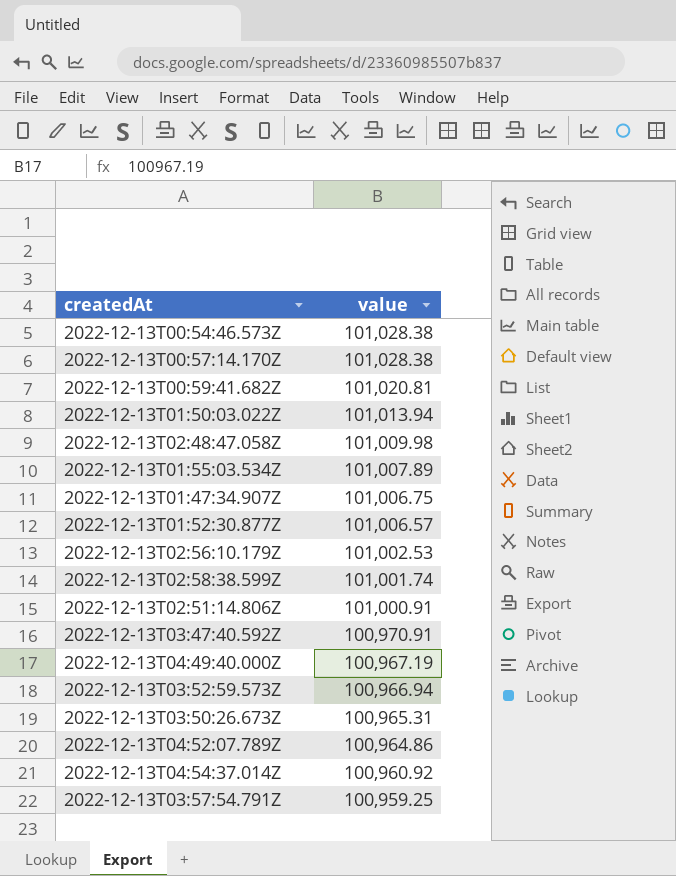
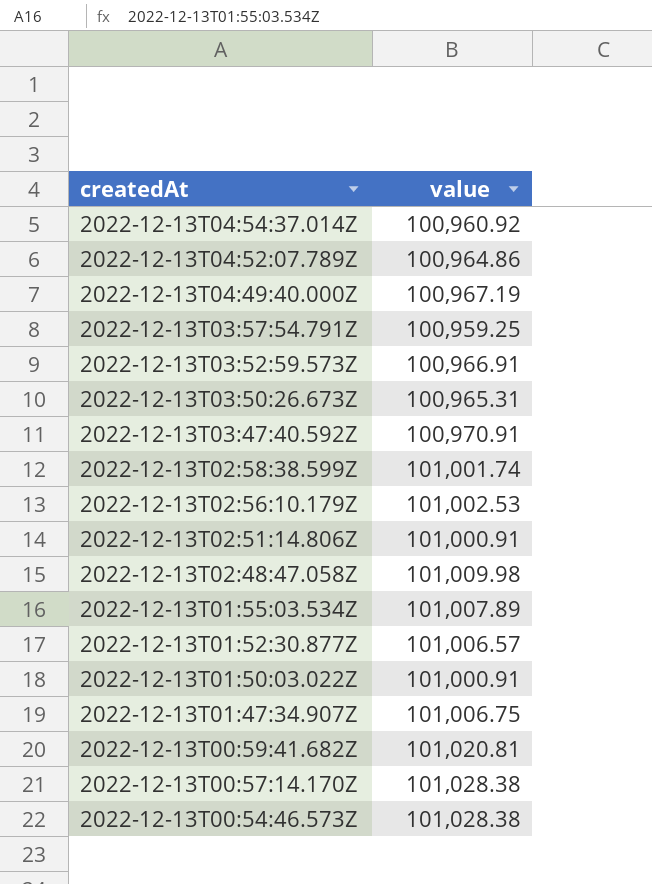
row order: value descending -> createdAt descending
2022-12-13T03:52:59.573Z | value: 100,966.94 -> 100,966.91
2022-12-13T01:50:03.022Z | value: 101,013.94 -> 101,000.91

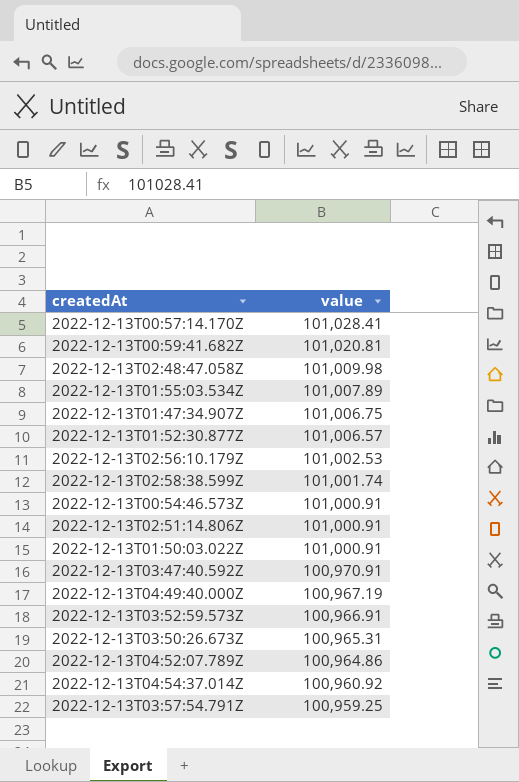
row order: createdAt descending -> value descending
2022-12-13T00:57:14.170Z | value: 101,028.38 -> 101,028.41
2022-12-13T00:54:46.573Z | value: 101,028.38 -> 101,000.91

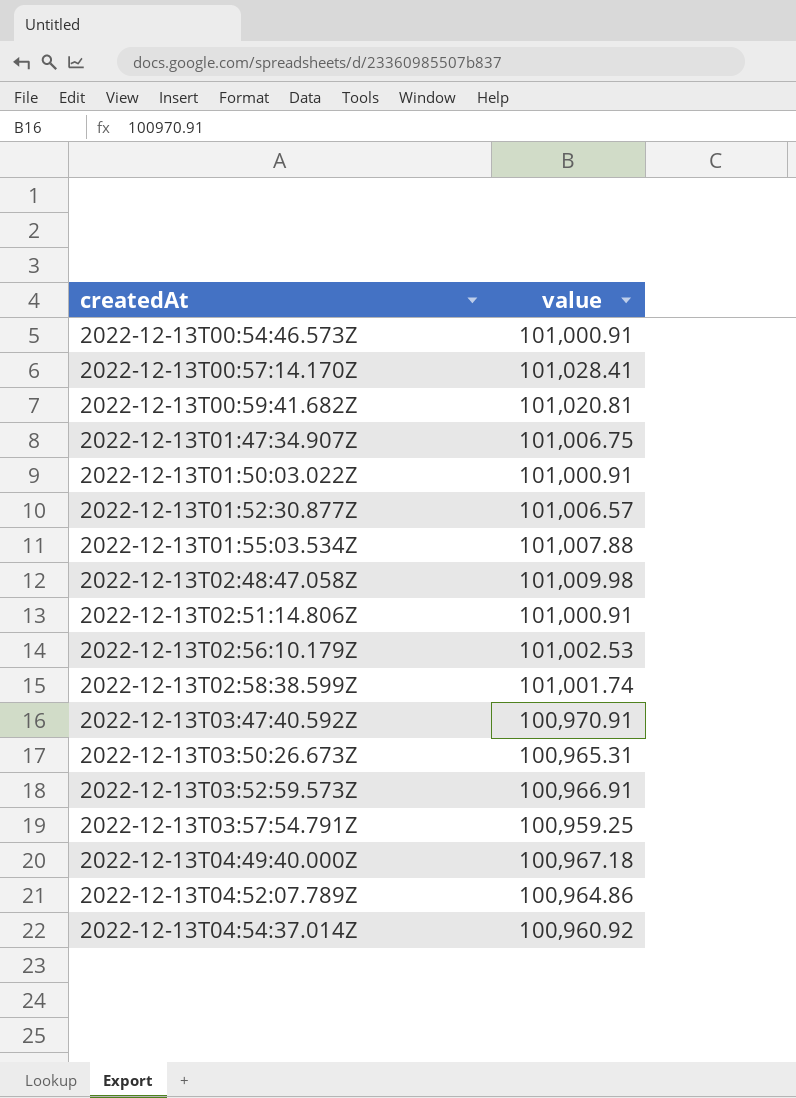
row order: value descending -> createdAt ascending
2022-12-13T01:55:03.534Z | value: 101,007.89 -> 101,007.88
2022-12-13T04:49:40.000Z | value: 100,967.19 -> 100,967.18

